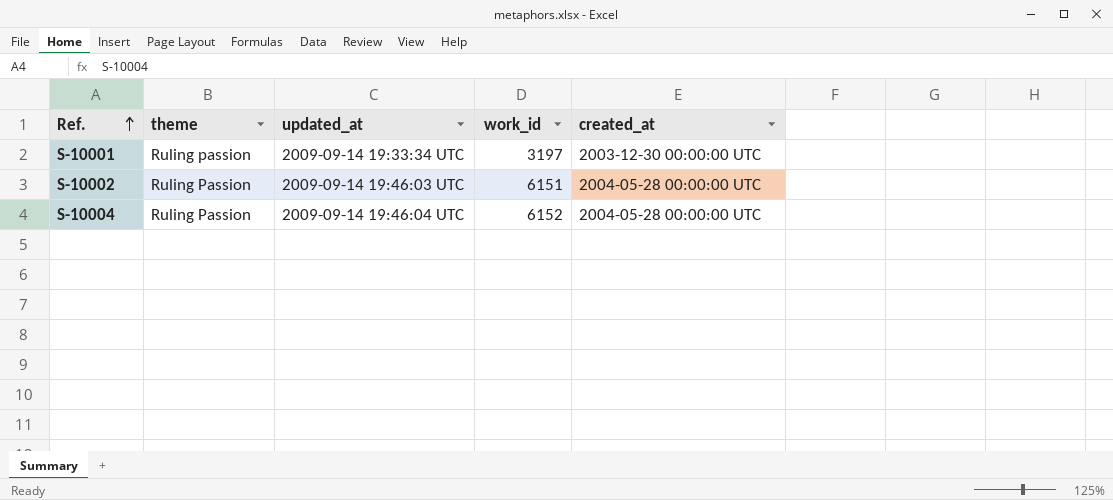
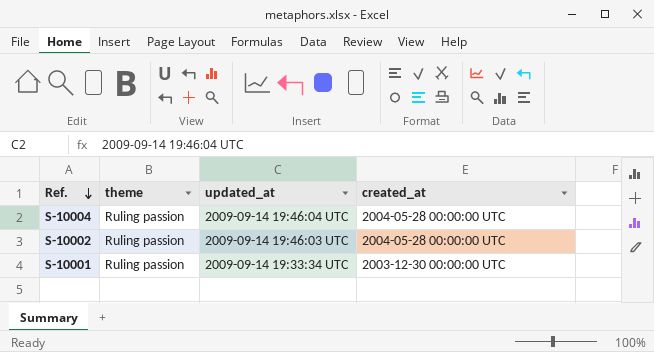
row order: Ref. ascending -> Ref. descending
column work_id | position: 4 -> none
S-10004 | theme: Ruling Passion -> Ruling passion
S-10002 | theme: Ruling Passion -> Ruling passion

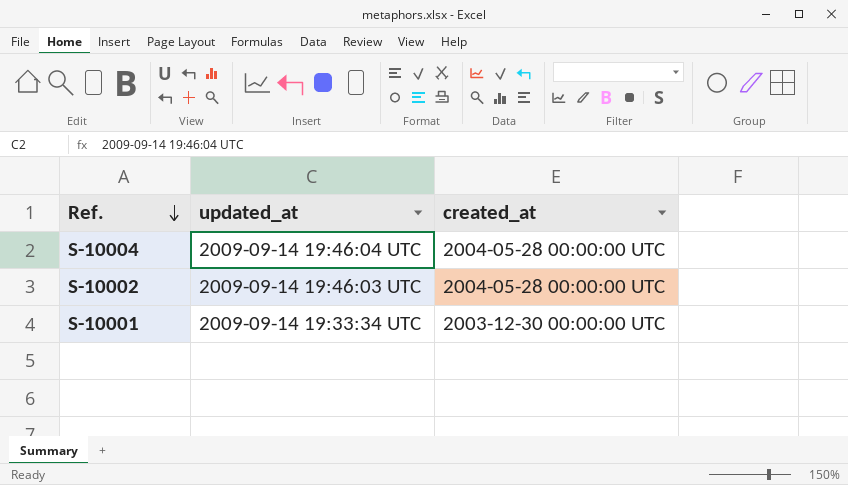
column theme | position: 2 -> none

